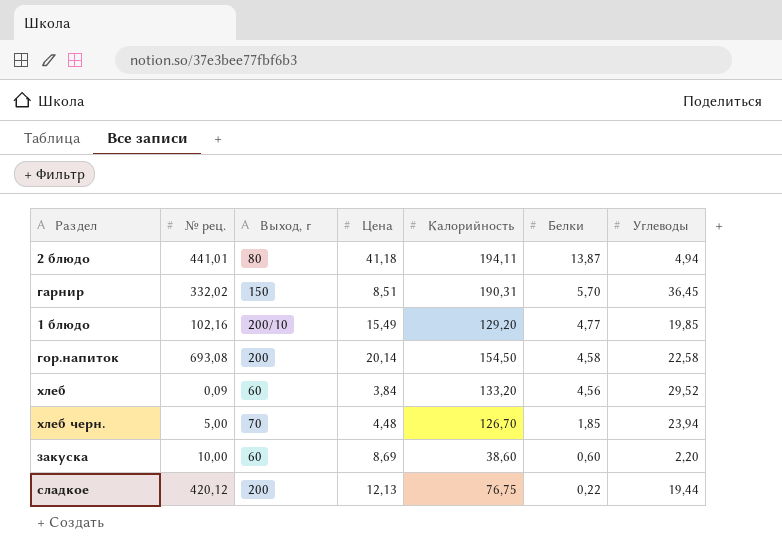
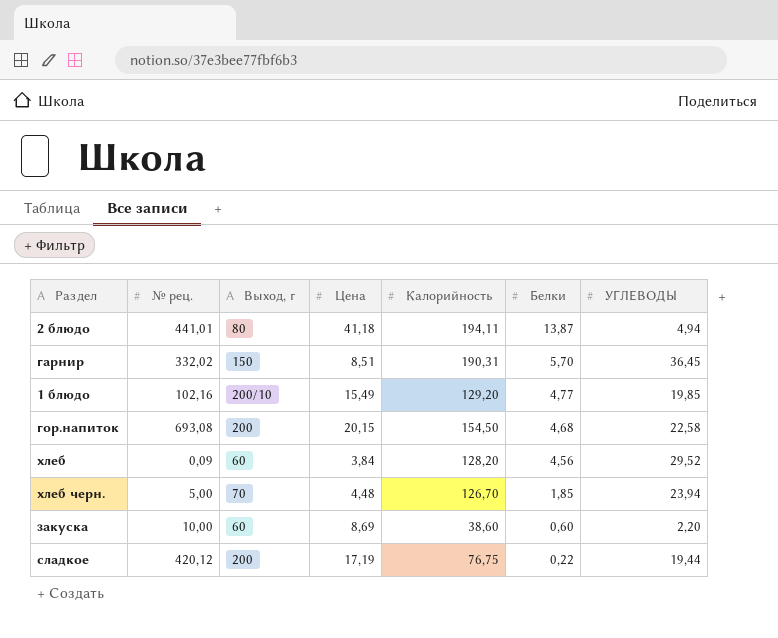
column name: Углеводы -> УГЛЕВОДЫ
гор.напиток | Цена: 20,14 -> 20,15
гор.напиток | Белки: 4,58 -> 4,68
хлеб | Калорийность: 133,20 -> 128,20
сладкое | Цена: 12,13 -> 17,19

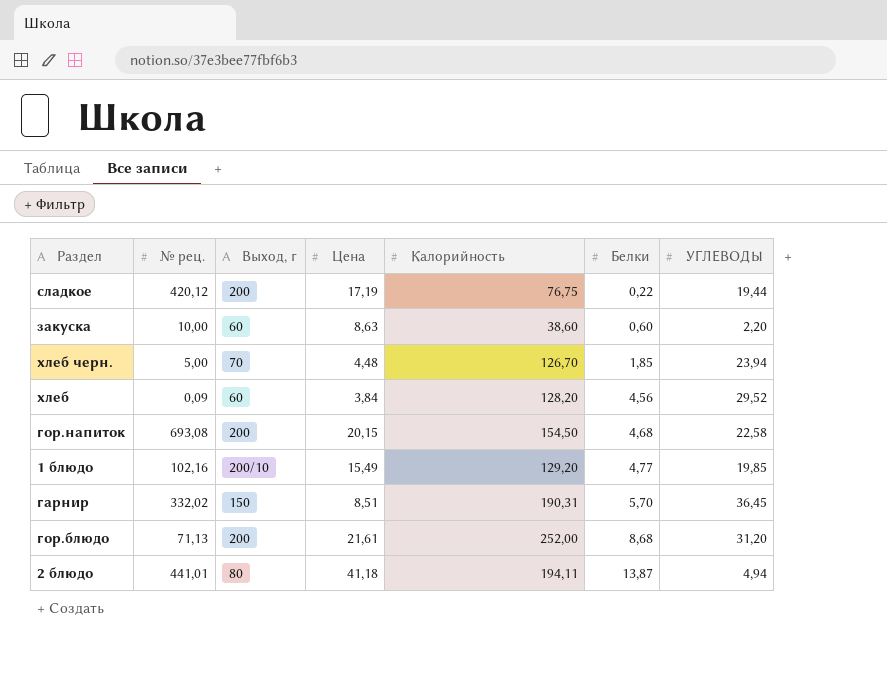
row order: Белки descending -> Белки ascending
закуска | Цена: 8,69 -> 8,63
row гор.блюдо: none -> 71,13 | 200 | 21,61 | 252,00 | 8,68 | 31,20

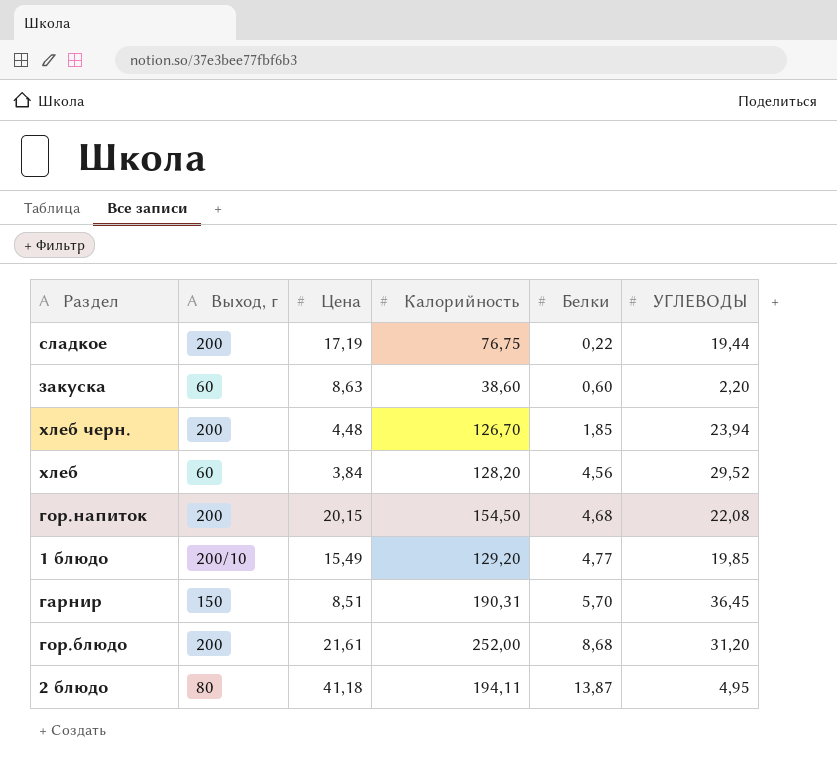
column № рец. | position: 2 -> none
хлеб черн. | Выход, г: 70 -> 200
гор.напиток | УГЛЕВОДЫ: 22,58 -> 22,08
2 блюдо | УГЛЕВОДЫ: 4,94 -> 4,95

